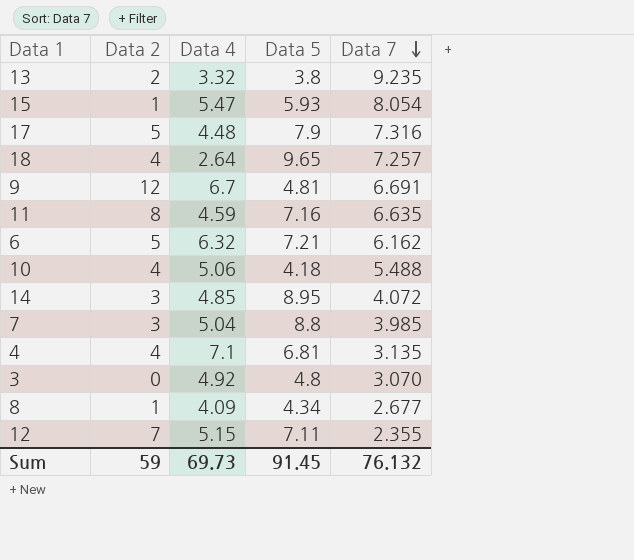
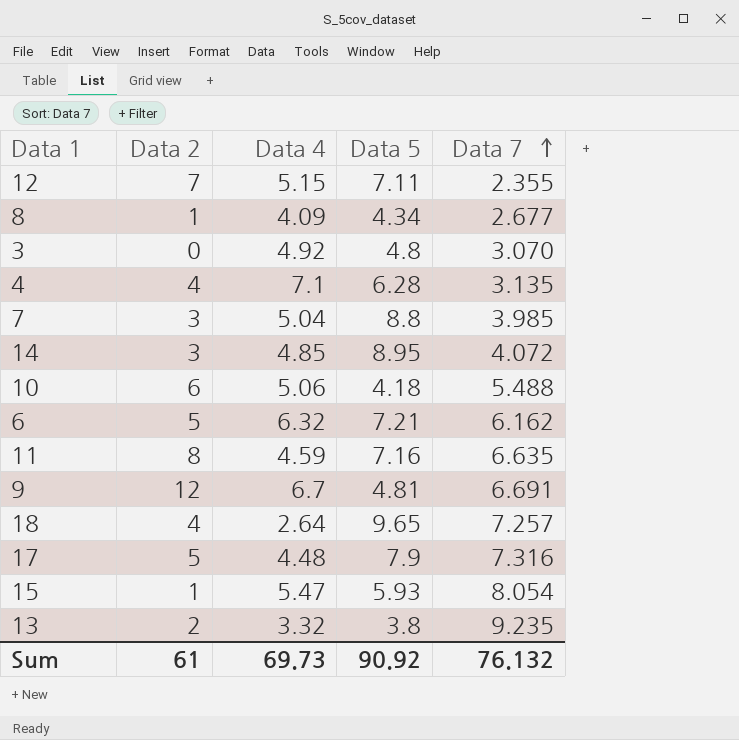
row order: Data 7 descending -> Data 7 ascending
4 | Data 5: 6.81 -> 6.28
10 | Data 2: 4 -> 6
Sum | Data 2: 59 -> 61
Sum | Data 5: 91.45 -> 90.92

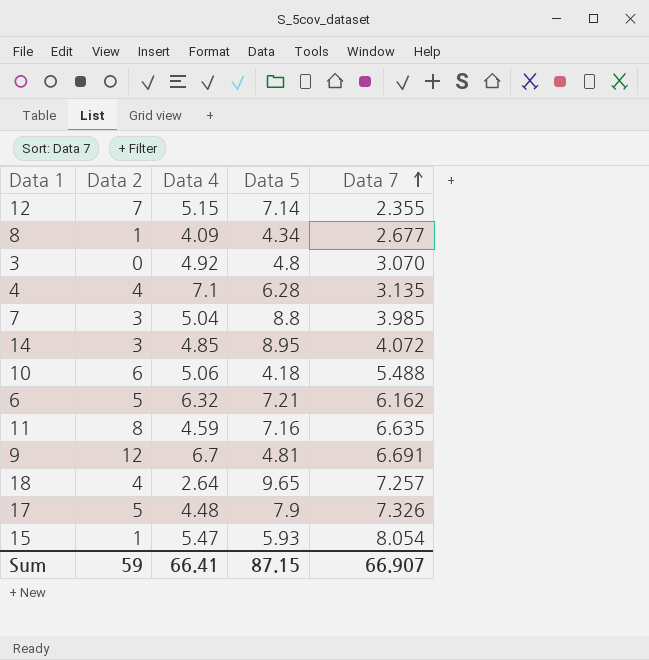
row 13: 2 | 3.32 | 3.8 | 9.235 -> none
12 | Data 5: 7.11 -> 7.14
17 | Data 7: 7.316 -> 7.326
Sum | Data 2: 61 -> 59
Sum | Data 4: 69.73 -> 66.41
Sum | Data 5: 90.92 -> 87.15
Sum | Data 7: 76.132 -> 66.907

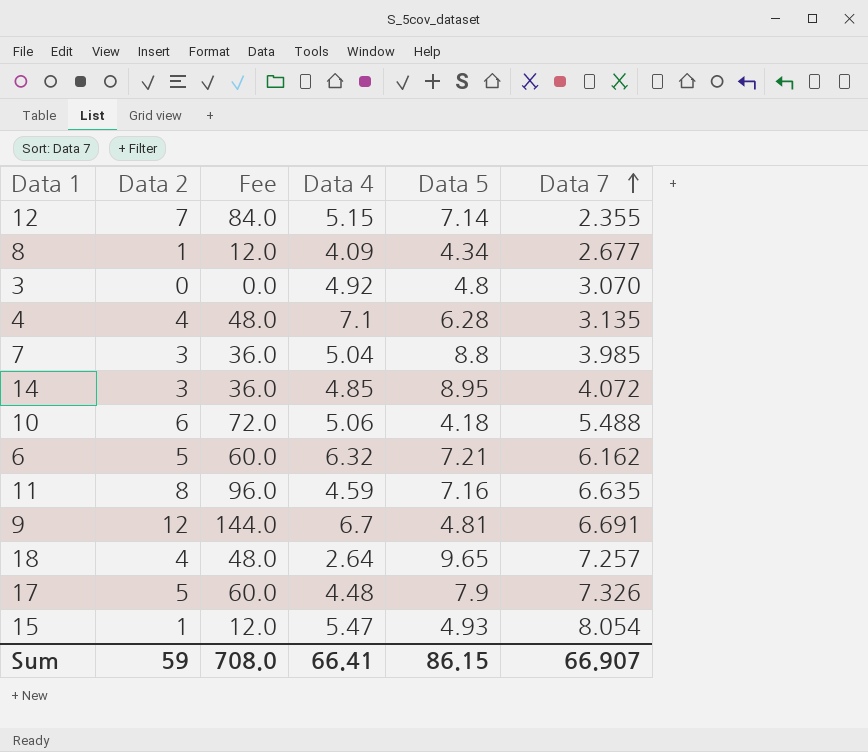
column Fee | formula: none -> [Data 2] * 12
15 | Data 5: 5.93 -> 4.93
Sum | Data 5: 87.15 -> 86.15

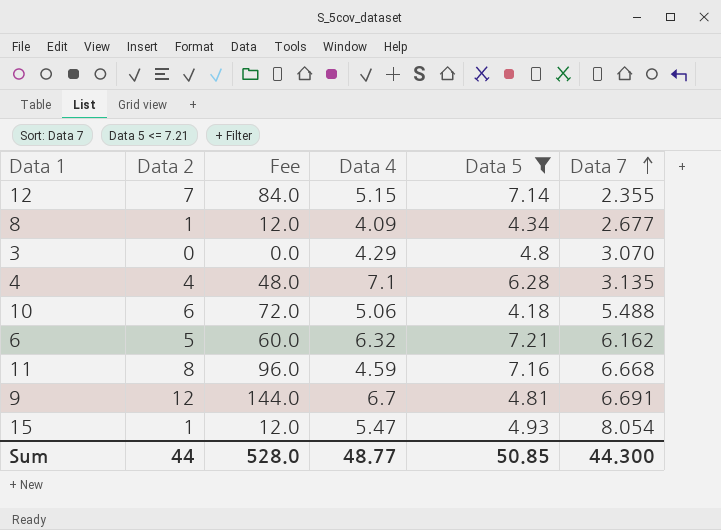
filter: none -> Data 5 <= 7.21
3 | Data 4: 4.92 -> 4.29
11 | Data 7: 6.635 -> 6.668
Sum | Data 2: 59 -> 44
Sum | Fee: 708.0 -> 528.0
Sum | Data 4: 66.41 -> 48.77
Sum | Data 5: 86.15 -> 50.85
Sum | Data 7: 66.907 -> 44.300

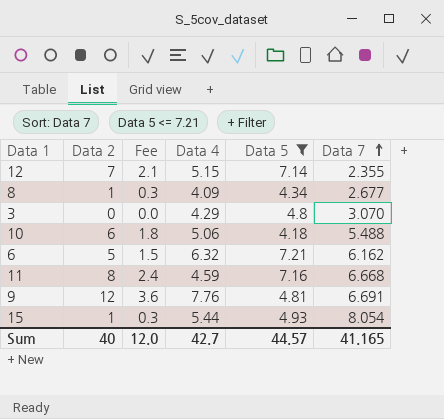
column Fee | formula: [Data 2] * 12 -> [Data 2] * 0.3
row 4: 4 | 48.0 | 7.1 | 6.28 | 3.135 -> none
9 | Data 4: 6.7 -> 7.76
15 | Data 4: 5.47 -> 5.44
Sum | Data 2: 44 -> 40
Sum | Fee: 528.0 -> 12.0
Sum | Data 4: 48.77 -> 42.7
Sum | Data 5: 50.85 -> 44.57
Sum | Data 7: 44.300 -> 41.165

